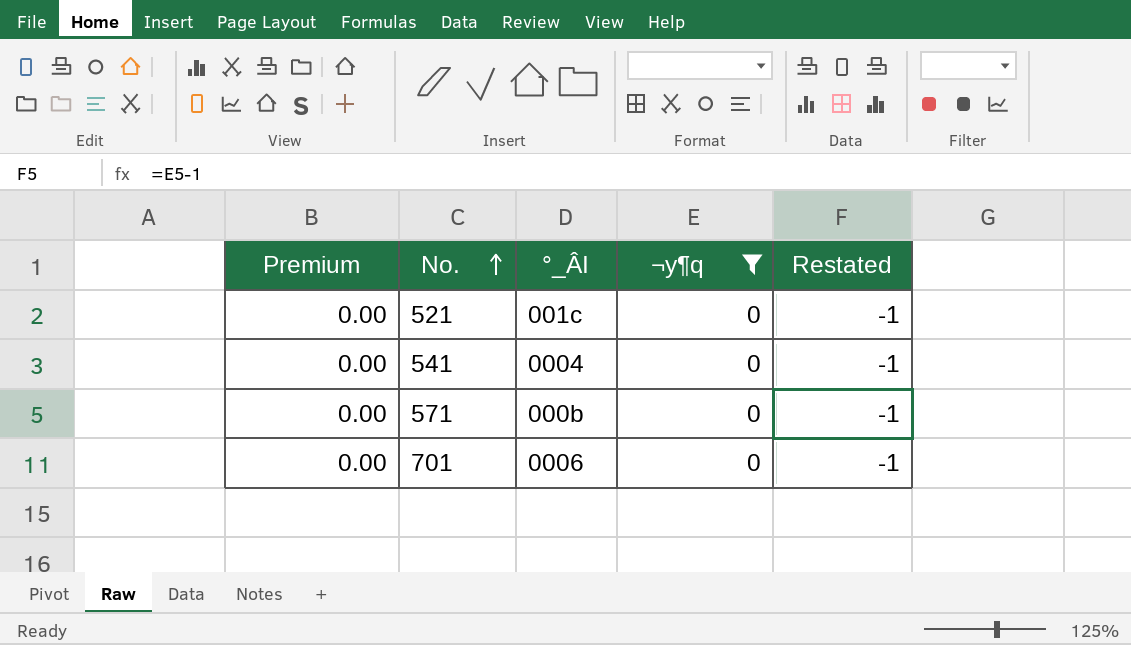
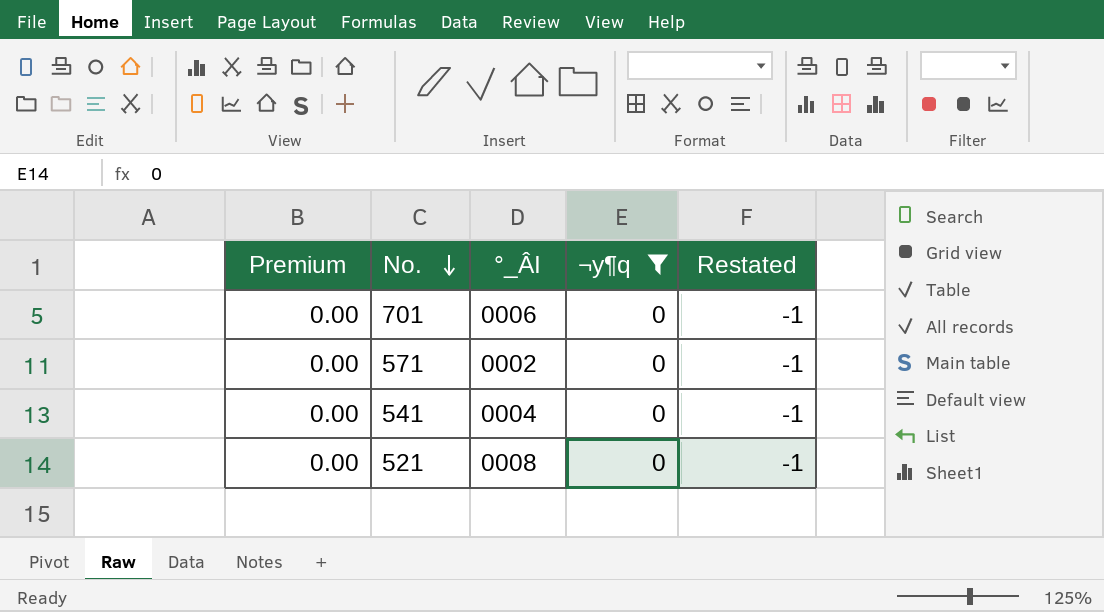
row order: No. ascending -> No. descending
571 | °_ÂI: 000b -> 0002
521 | °_ÂI: 001c -> 0008

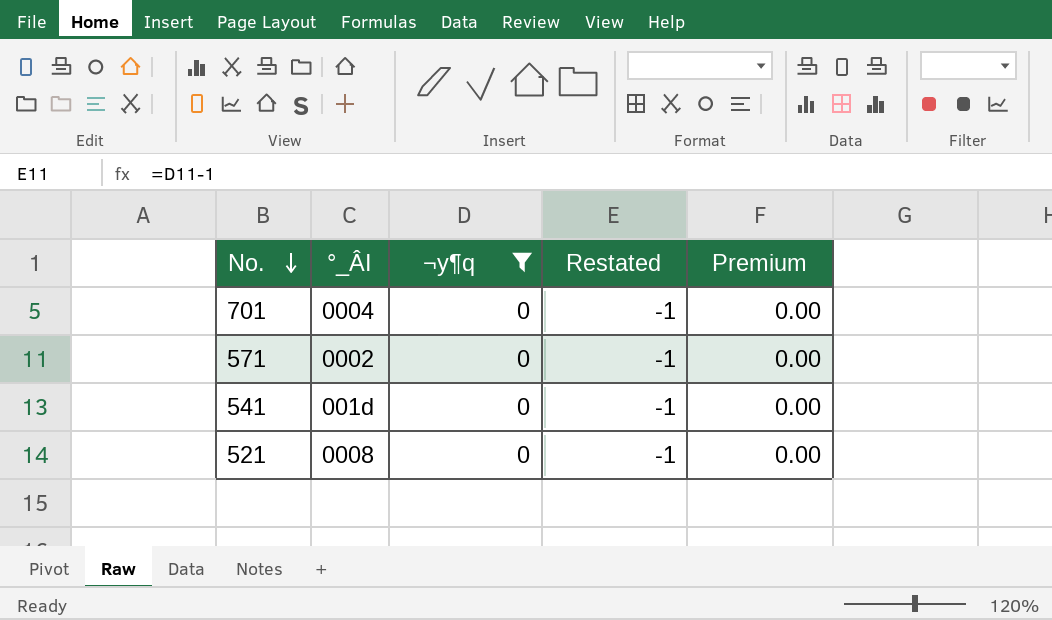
column Premium | position: 1 -> 5
701 | °_ÂI: 0006 -> 0004
541 | °_ÂI: 0004 -> 001d

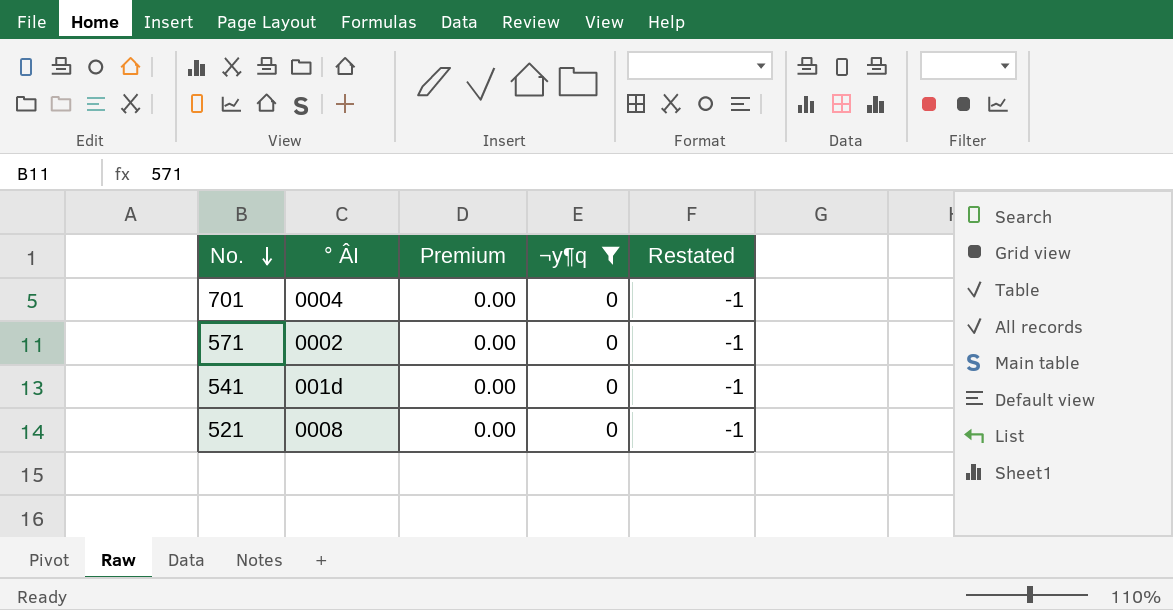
column name: °_ÂI -> ° ÂI
column Premium | position: 5 -> 3

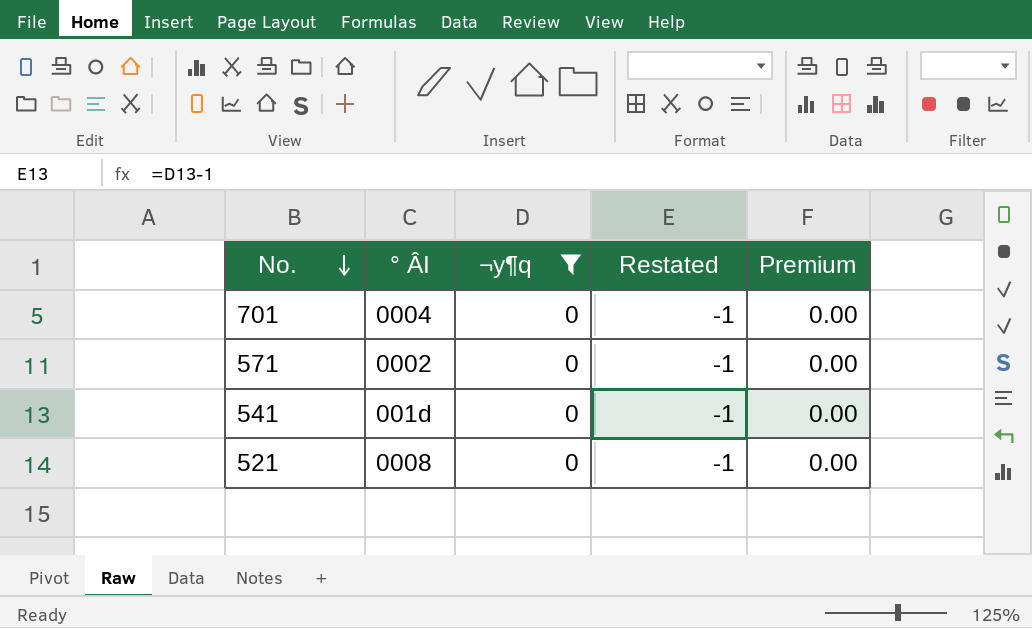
column Premium | position: 3 -> 5

